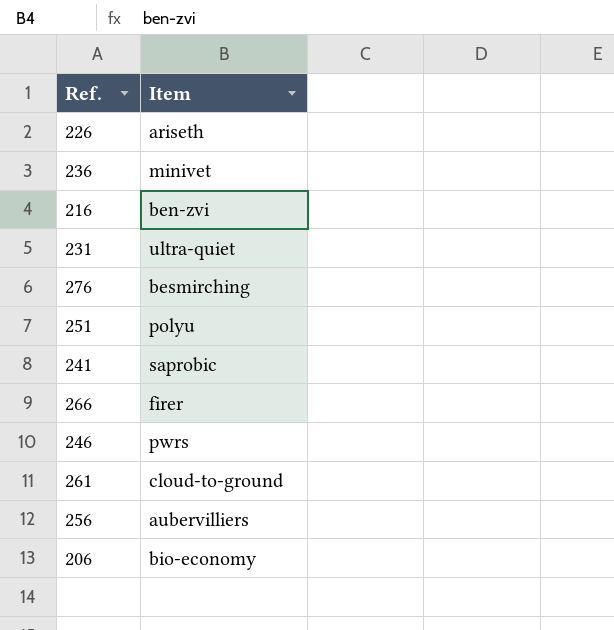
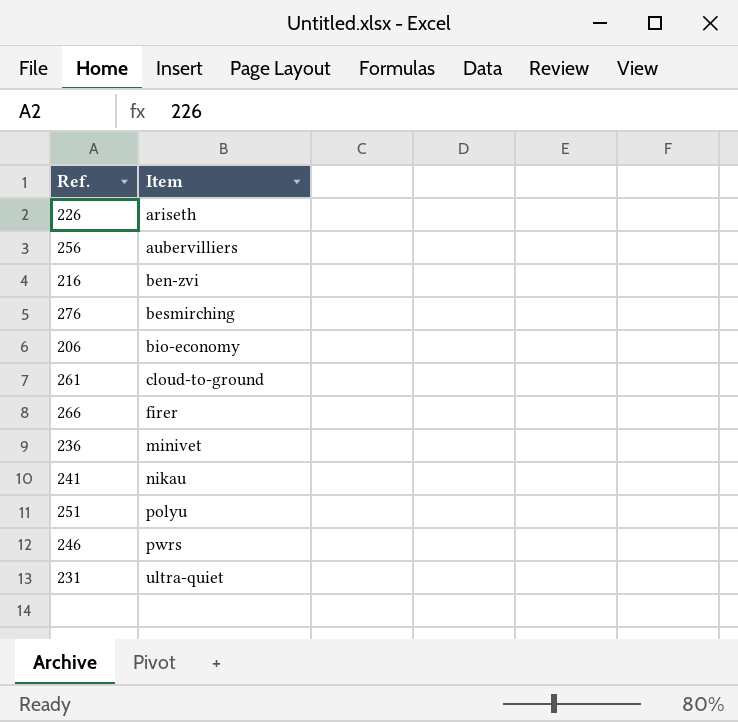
row order: none -> Item ascending
241 | Item: saprobic -> nikau

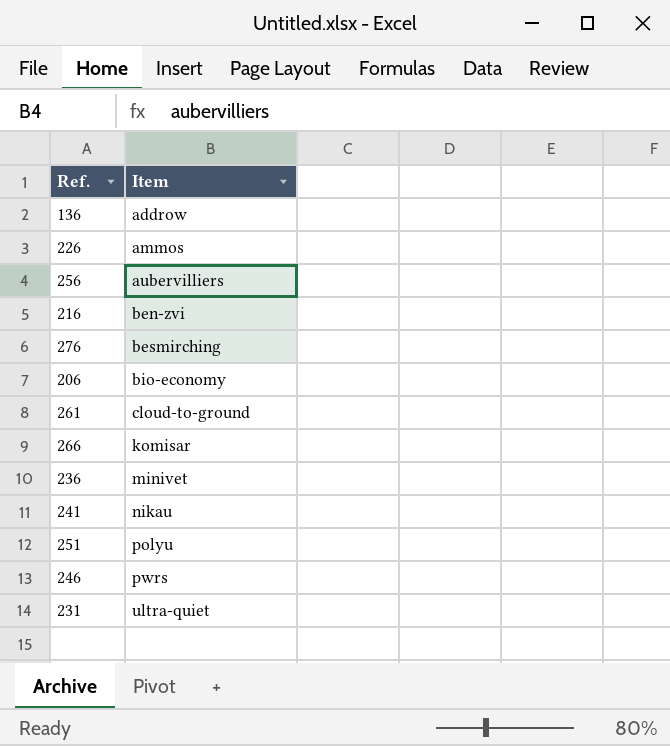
row 136: none -> addrow
226 | Item: ariseth -> ammos
266 | Item: firer -> komisar

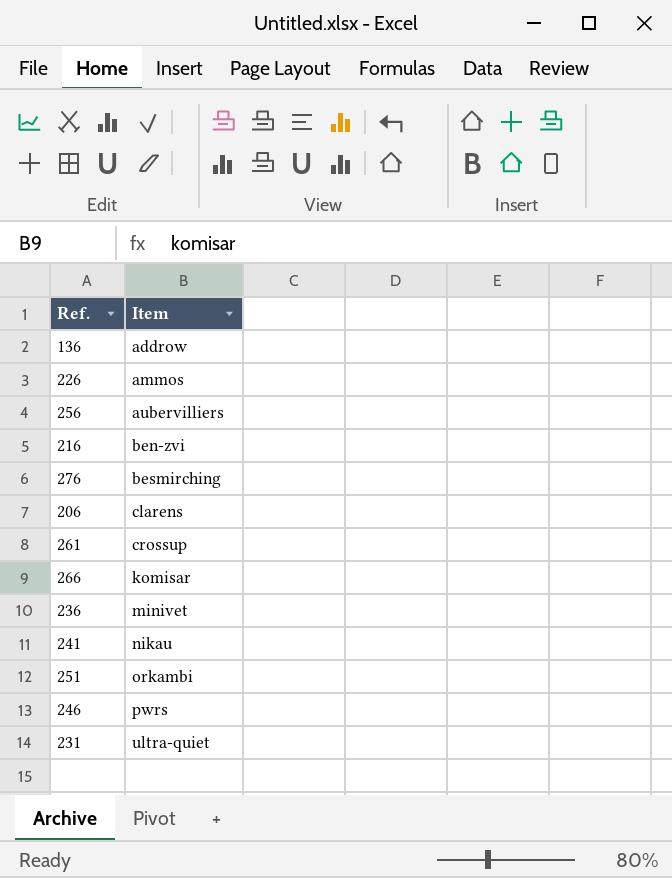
206 | Item: bio-economy -> clarens
261 | Item: cloud-to-ground -> crossup
251 | Item: polyu -> orkambi

